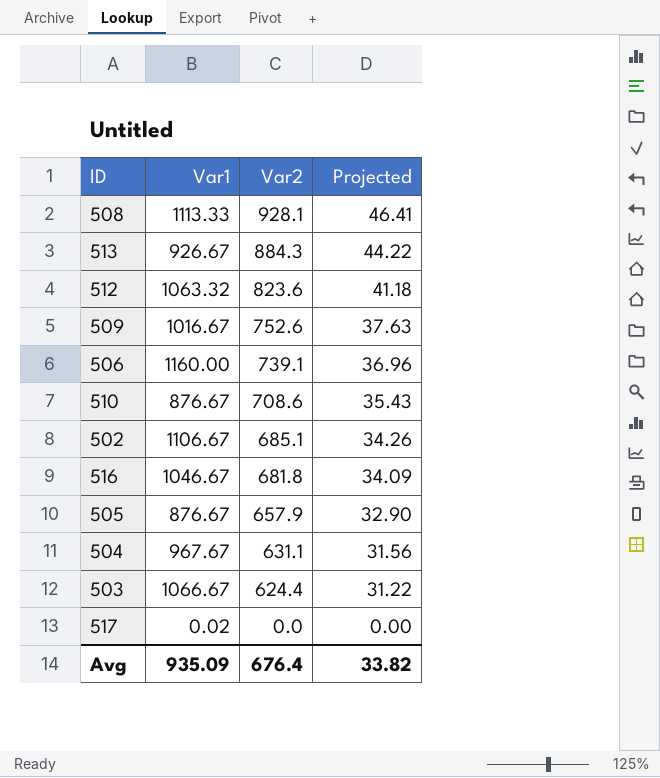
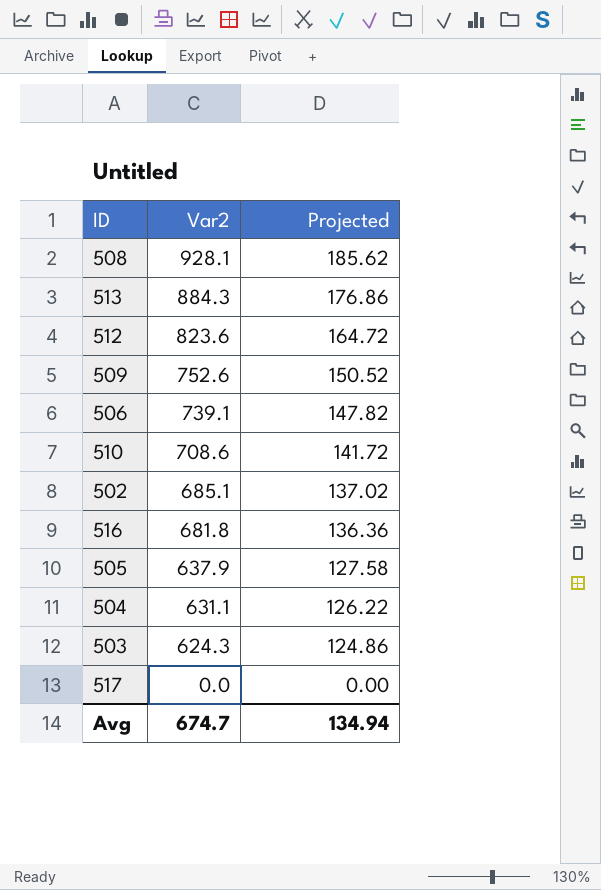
column Var1 | position: 2 -> none
column Projected | formula: [Var2] * 0.05 -> [Var2] * 0.2
505 | Var2: 657.9 -> 637.9
503 | Var2: 624.4 -> 624.3
Avg | Var2: 676.4 -> 674.7
Avg | Projected: 33.82 -> 134.94

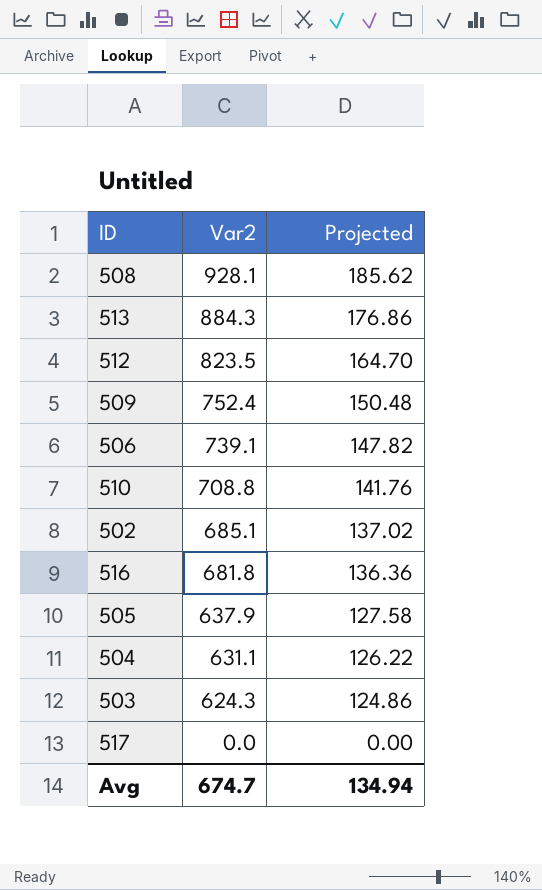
512 | Var2: 823.6 -> 823.5
512 | Projected: 164.72 -> 164.70
509 | Var2: 752.6 -> 752.4
509 | Projected: 150.52 -> 150.48
510 | Var2: 708.6 -> 708.8
510 | Projected: 141.72 -> 141.76

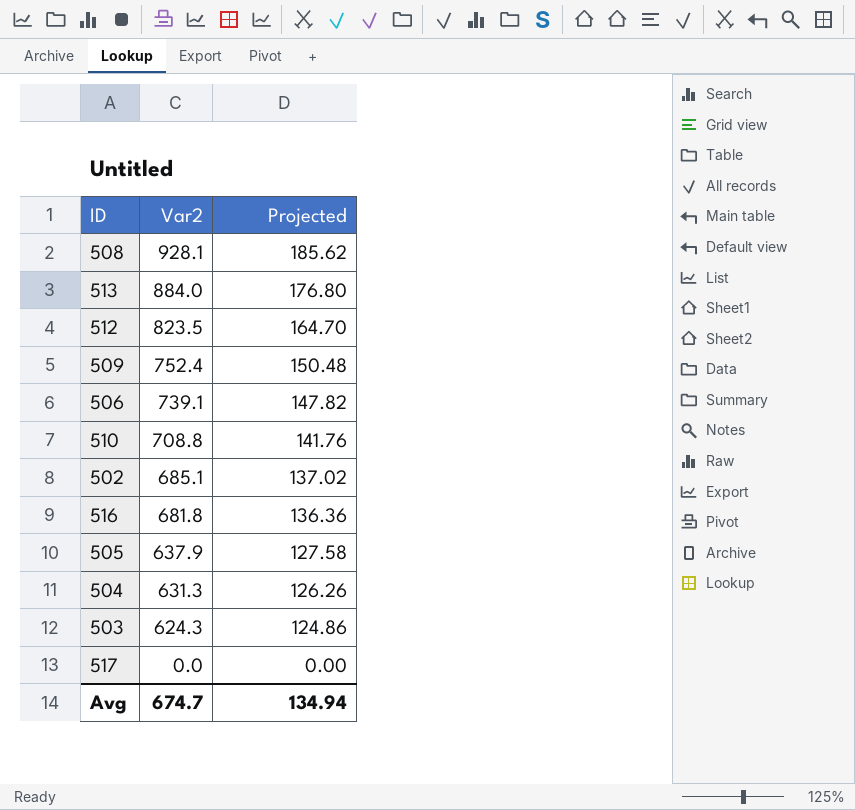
513 | Var2: 884.3 -> 884.0
513 | Projected: 176.86 -> 176.80
504 | Var2: 631.1 -> 631.3
504 | Projected: 126.22 -> 126.26

